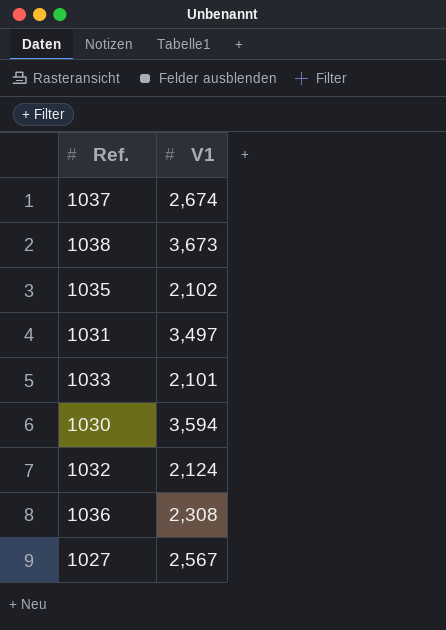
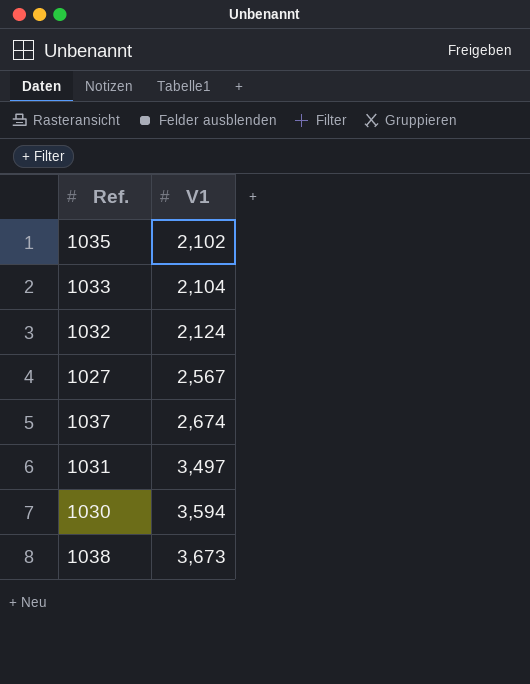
row order: none -> V1 ascending
row 1036: 2,308 -> none
1033 | V1: 2,101 -> 2,104

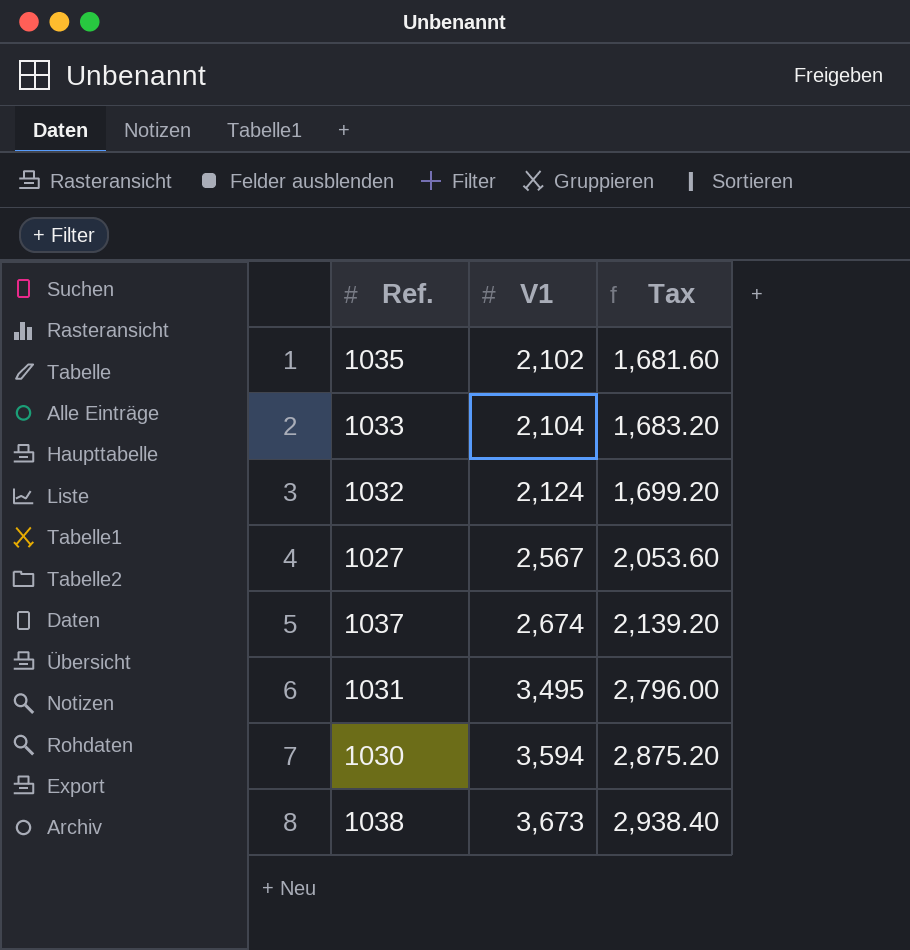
column Tax | formula: none -> [V1] * 0.8
1031 | V1: 3,497 -> 3,495

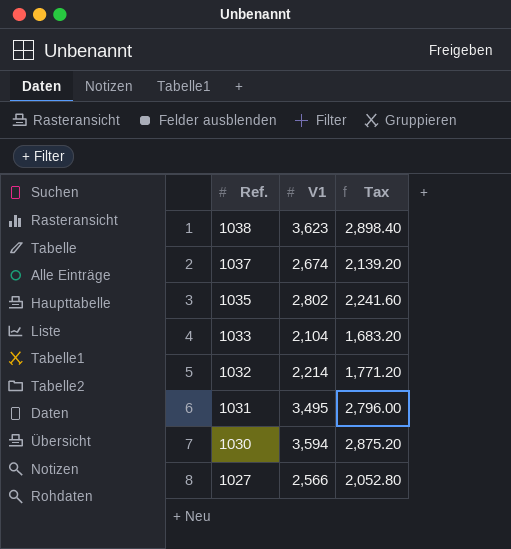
row order: V1 ascending -> Ref. descending
1038 | V1: 3,673 -> 3,623
1038 | Tax: 2,938.40 -> 2,898.40
1035 | V1: 2,102 -> 2,802
1035 | Tax: 1,681.60 -> 2,241.60
1032 | V1: 2,124 -> 2,214
1032 | Tax: 1,699.20 -> 1,771.20
1027 | V1: 2,567 -> 2,566
1027 | Tax: 2,053.60 -> 2,052.80

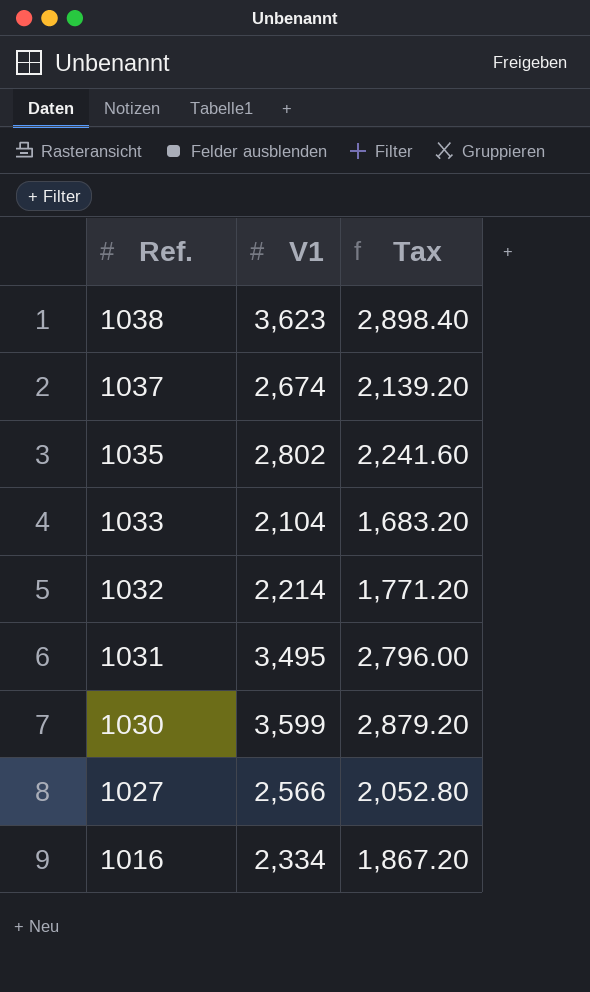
1030 | V1: 3,594 -> 3,599
1030 | Tax: 2,875.20 -> 2,879.20
row 1016: none -> 2,334 | 1,867.20

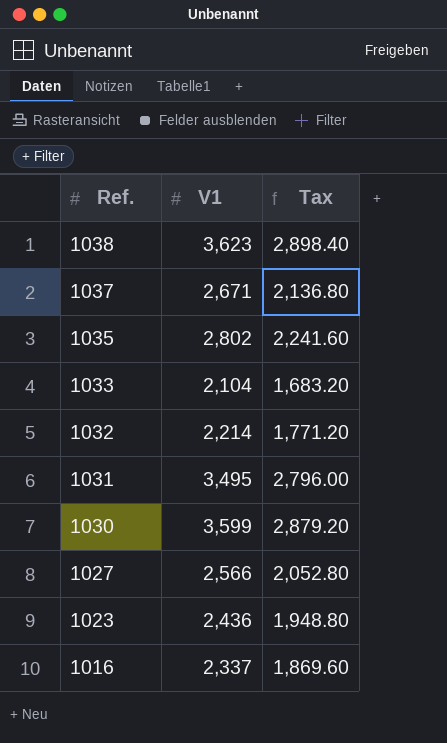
1037 | V1: 2,674 -> 2,671
1037 | Tax: 2,139.20 -> 2,136.80
row 1023: none -> 2,436 | 1,948.80
1016 | V1: 2,334 -> 2,337
1016 | Tax: 1,867.20 -> 1,869.60

